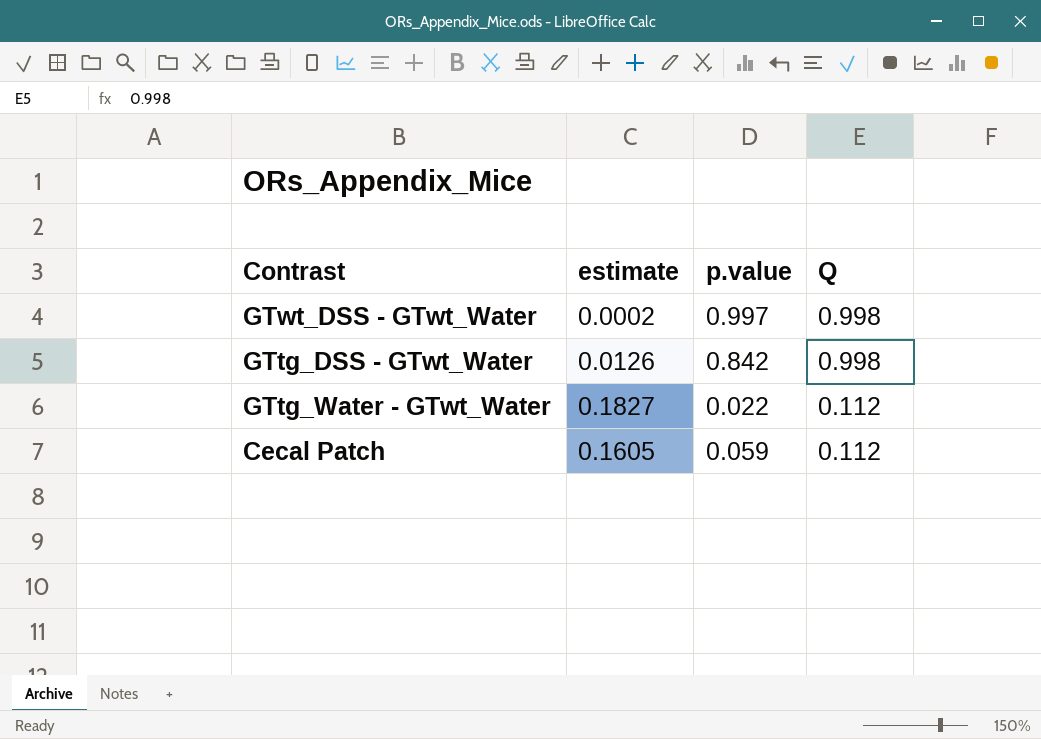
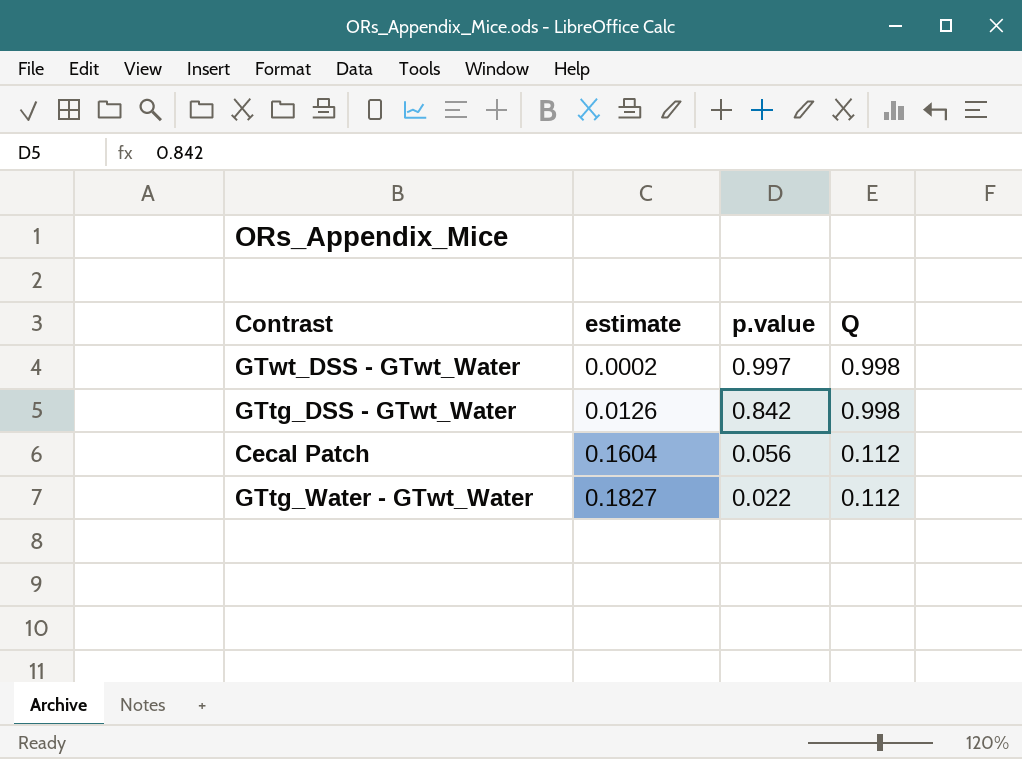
row order: Q descending -> estimate ascending
Cecal Patch | estimate: 0.1605 -> 0.1604
Cecal Patch | p.value: 0.059 -> 0.056

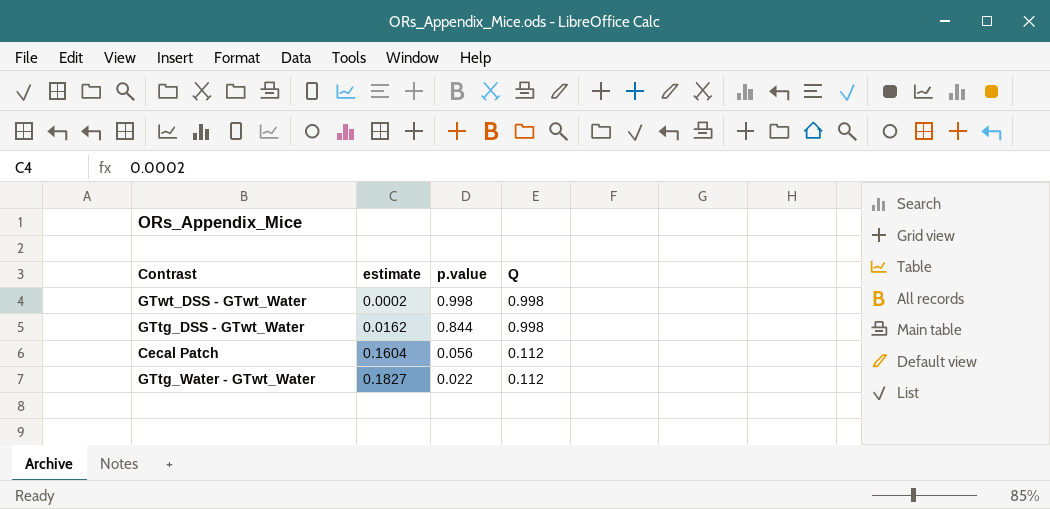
GTwt_DSS - GTwt_Water | p.value: 0.997 -> 0.998
GTtg_DSS - GTwt_Water | estimate: 0.0126 -> 0.0162
GTtg_DSS - GTwt_Water | p.value: 0.842 -> 0.844

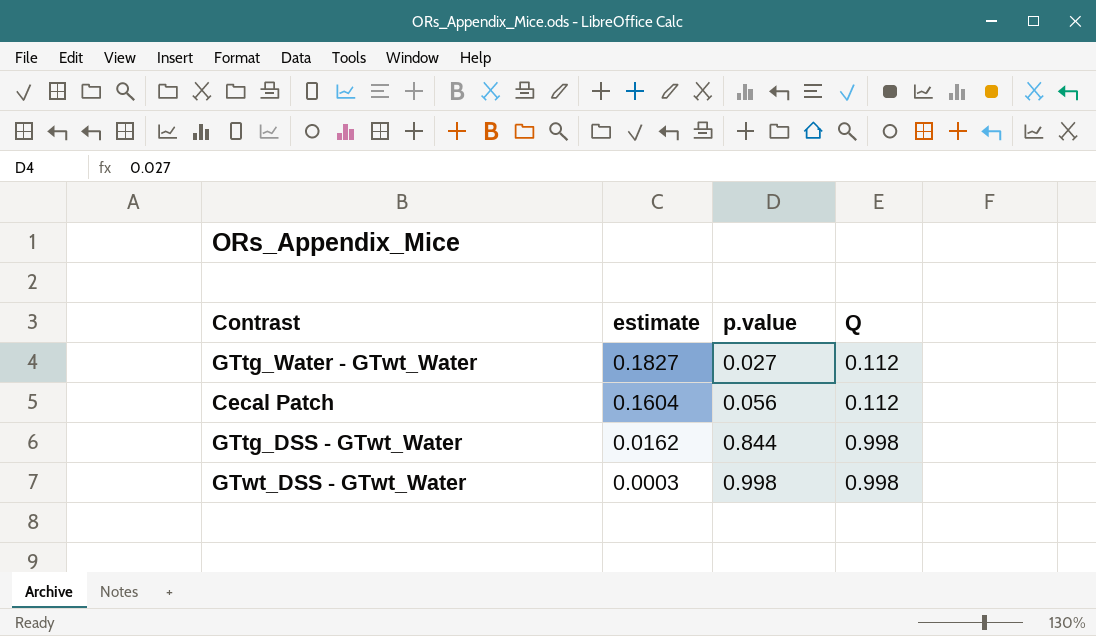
row order: estimate ascending -> estimate descending
GTtg_Water - GTwt_Water | p.value: 0.022 -> 0.027
GTwt_DSS - GTwt_Water | estimate: 0.0002 -> 0.0003

